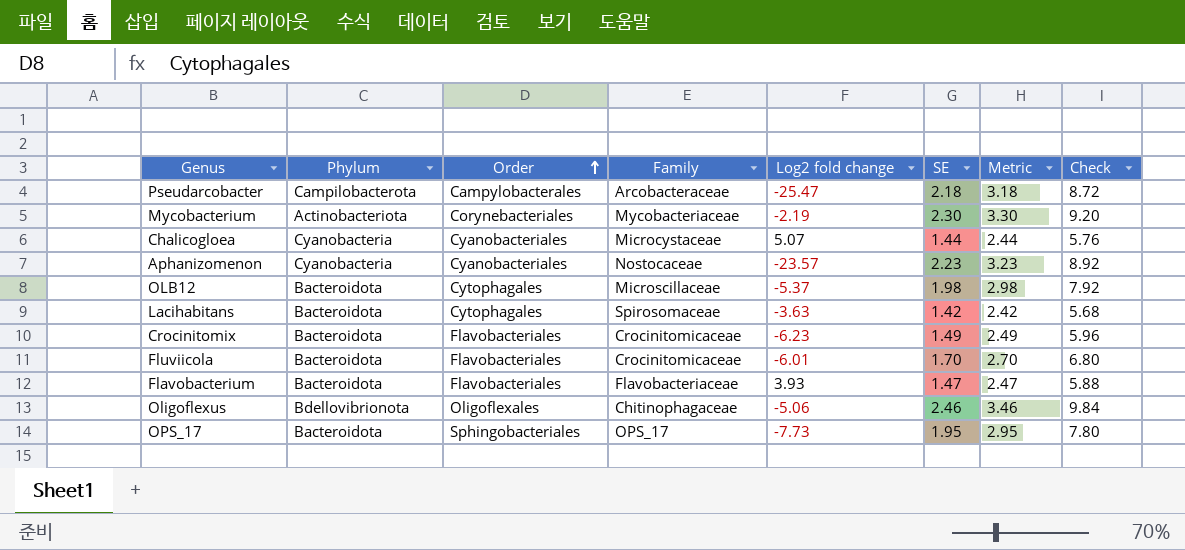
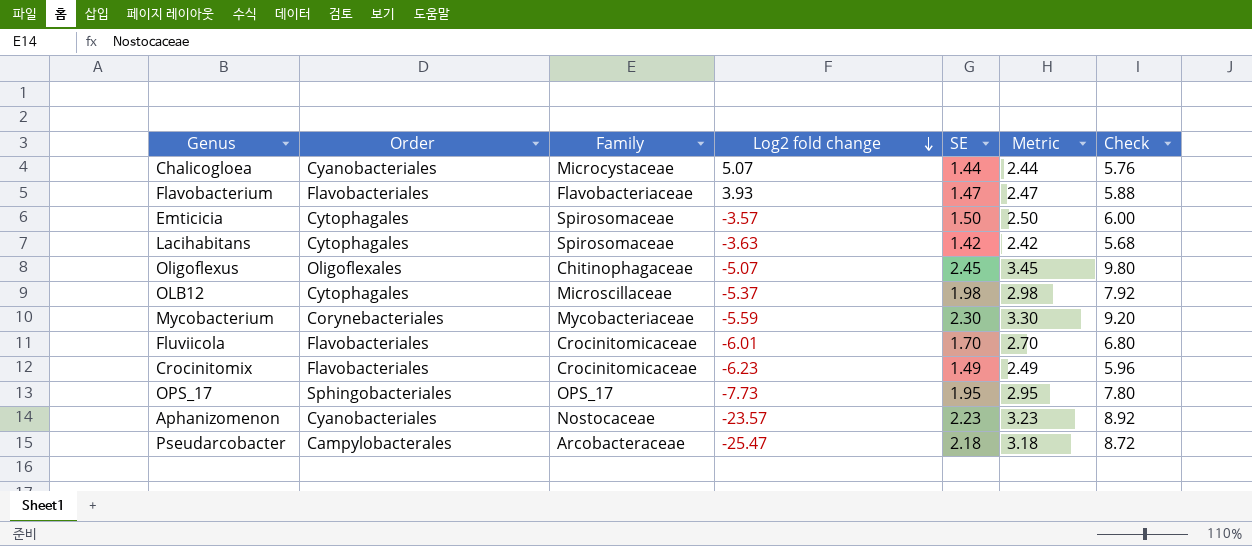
row order: Order ascending -> Log2 fold change descending
column Phylum | position: 2 -> none
row Emticicia: none -> Cytophagales | Spirosomaceae | -3.57 | 1.50 | 2.50 | 6.00
Oligoflexus | Log2 fold change: -5.06 -> -5.07
Oligoflexus | SE: 2.46 -> 2.45
Oligoflexus | Metric: 3.46 -> 3.45
Oligoflexus | Check: 9.84 -> 9.80
Mycobacterium | Log2 fold change: -2.19 -> -5.59

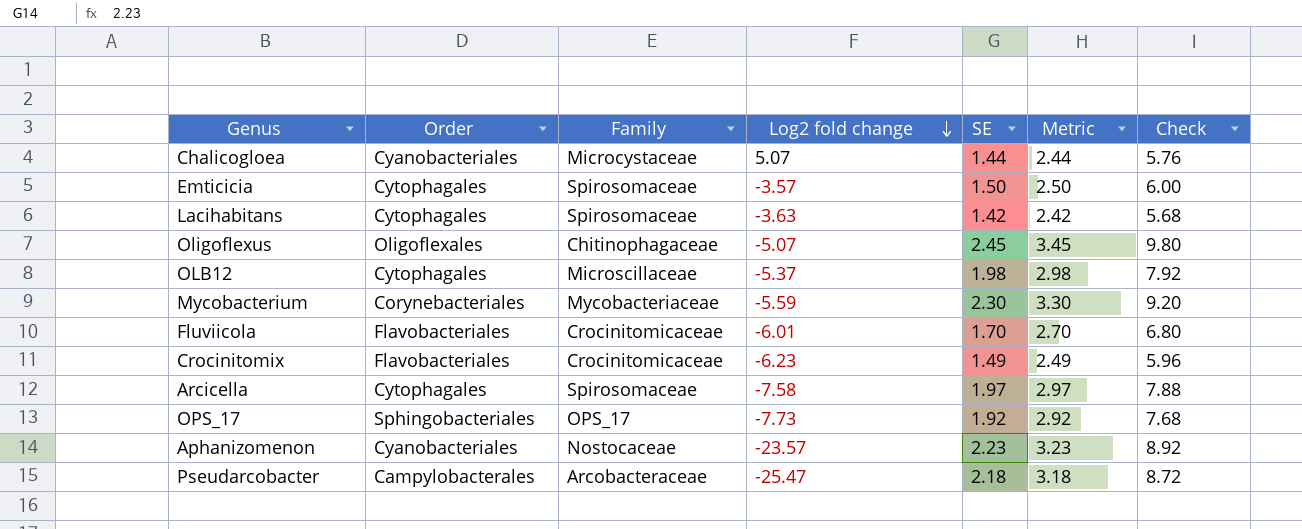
row Flavobacterium: Flavobacteriales | Flavobacteriaceae | 3.93 | 1.47 | 2.47 | 5.88 -> none
row Arcicella: none -> Cytophagales | Spirosomaceae | -7.58 | 1.97 | 2.97 | 7.88
OPS_17 | SE: 1.95 -> 1.92
OPS_17 | Metric: 2.95 -> 2.92
OPS_17 | Check: 7.80 -> 7.68

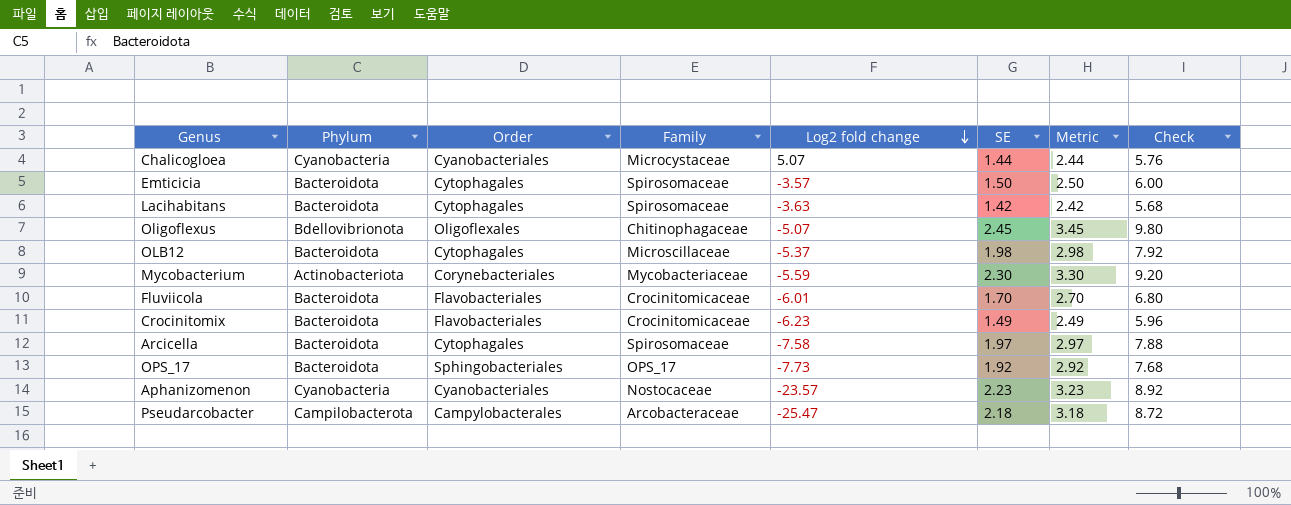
column Phylum | position: none -> 2

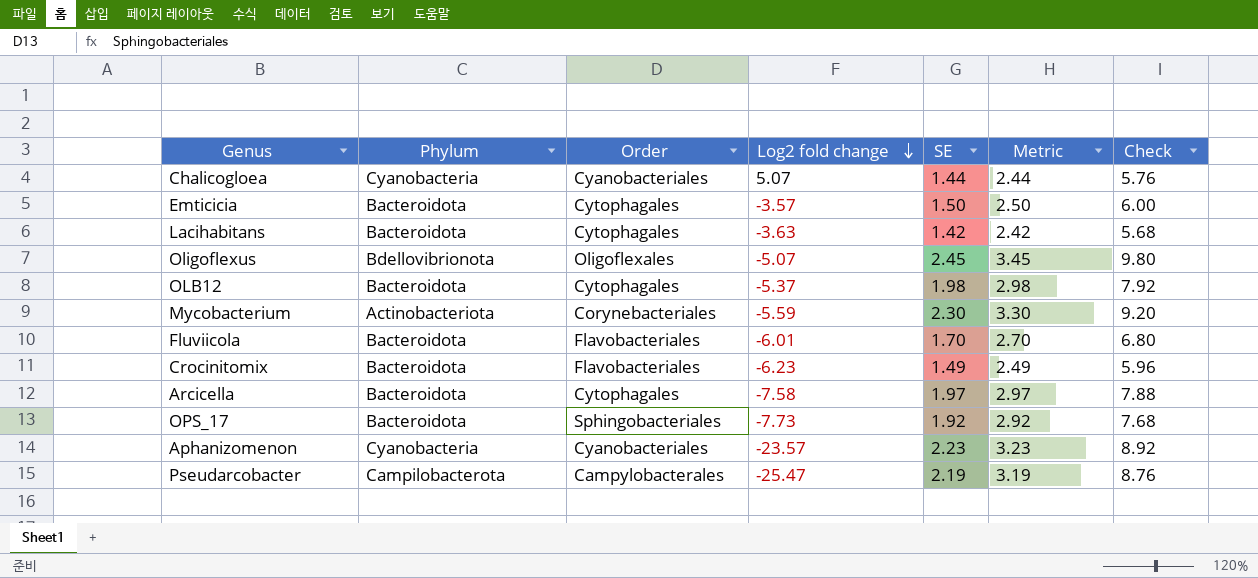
column Family | position: 4 -> none
Pseudarcobacter | SE: 2.18 -> 2.19
Pseudarcobacter | Metric: 3.18 -> 3.19
Pseudarcobacter | Check: 8.72 -> 8.76

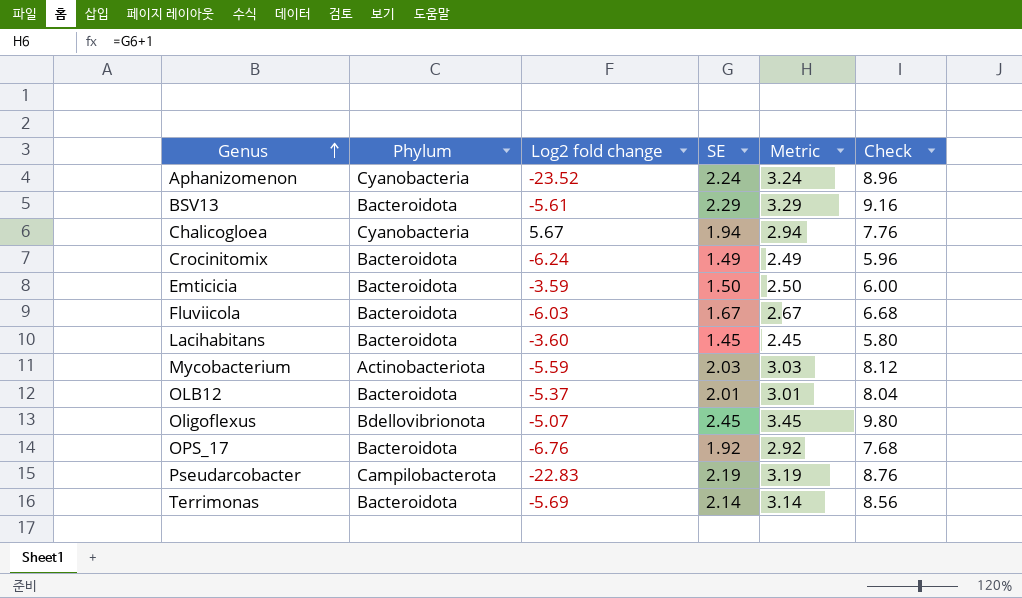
row order: Log2 fold change descending -> Genus ascending
column Order | position: 3 -> none
row Arcicella: Bacteroidota | Cytophagales | -7.58 | 1.97 | 2.97 | 7.88 -> none
Aphanizomenon | Log2 fold change: -23.57 -> -23.52
Aphanizomenon | SE: 2.23 -> 2.24
Aphanizomenon | Metric: 3.23 -> 3.24
Aphanizomenon | Check: 8.92 -> 8.96
row BSV13: none -> Bacteroidota | -5.61 | 2.29 | 3.29 | 9.16
Chalicogloea | Log2 fold change: 5.07 -> 5.67
Chalicogloea | SE: 1.44 -> 1.94
Chalicogloea | Metric: 2.44 -> 2.94
Chalicogloea | Check: 5.76 -> 7.76
Crocinitomix | Log2 fold change: -6.23 -> -6.24
Emticicia | Log2 fold change: -3.57 -> -3.59
Fluviicola | Log2 fold change: -6.01 -> -6.03
Fluviicola | SE: 1.70 -> 1.67
Fluviicola | Metric: 2.70 -> 2.67
Fluviicola | Check: 6.80 -> 6.68
Lacihabitans | Log2 fold change: -3.63 -> -3.60
Lacihabitans | SE: 1.42 -> 1.45
Lacihabitans | Metric: 2.42 -> 2.45
Lacihabitans | Check: 5.68 -> 5.80
Mycobacterium | SE: 2.30 -> 2.03
Mycobacterium | Metric: 3.30 -> 3.03
Mycobacterium | Check: 9.20 -> 8.12
OLB12 | SE: 1.98 -> 2.01
OLB12 | Metric: 2.98 -> 3.01
OLB12 | Check: 7.92 -> 8.04
OPS_17 | Log2 fold change: -7.73 -> -6.76
Pseudarcobacter | Log2 fold change: -25.47 -> -22.83
row Terrimonas: none -> Bacteroidota | -5.69 | 2.14 | 3.14 | 8.56

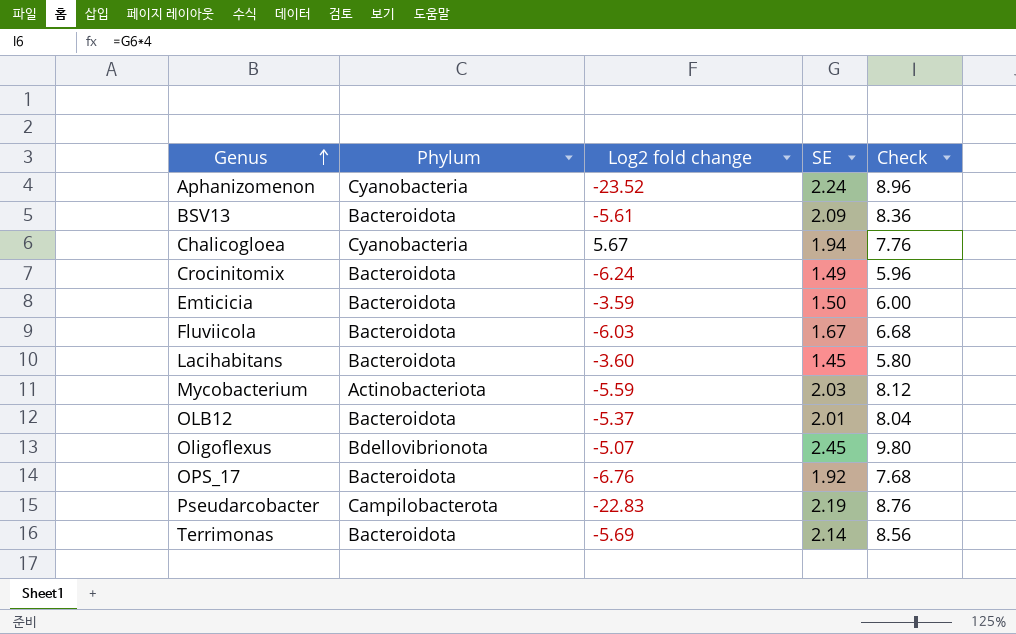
column Metric | formula: [SE] + 1 -> none
BSV13 | SE: 2.29 -> 2.09
BSV13 | Check: 9.16 -> 8.36

